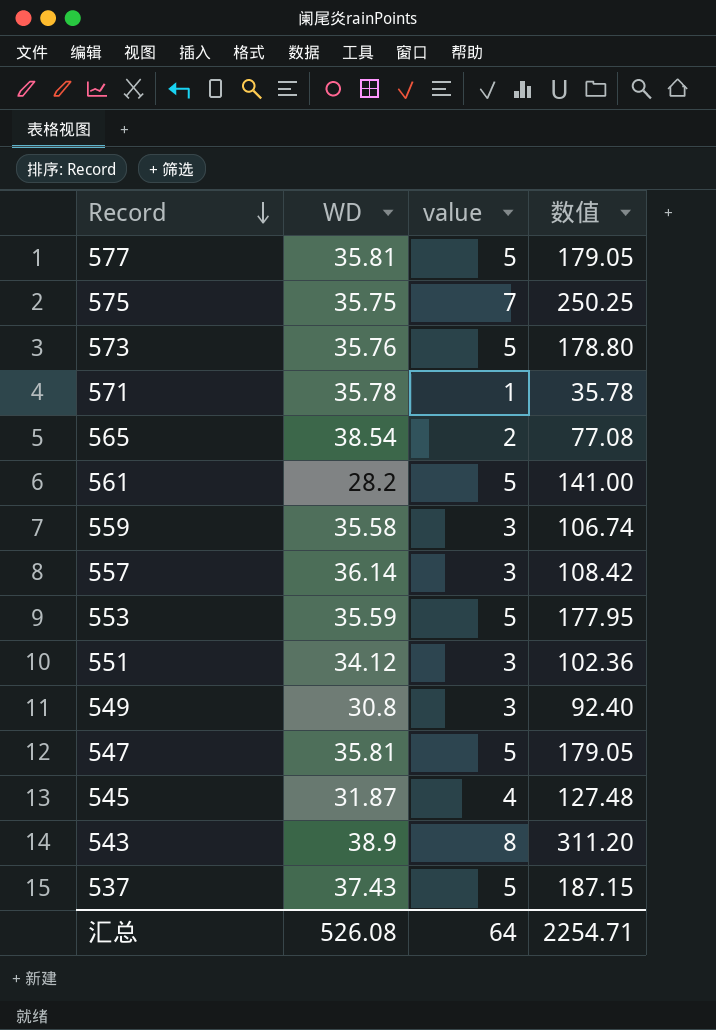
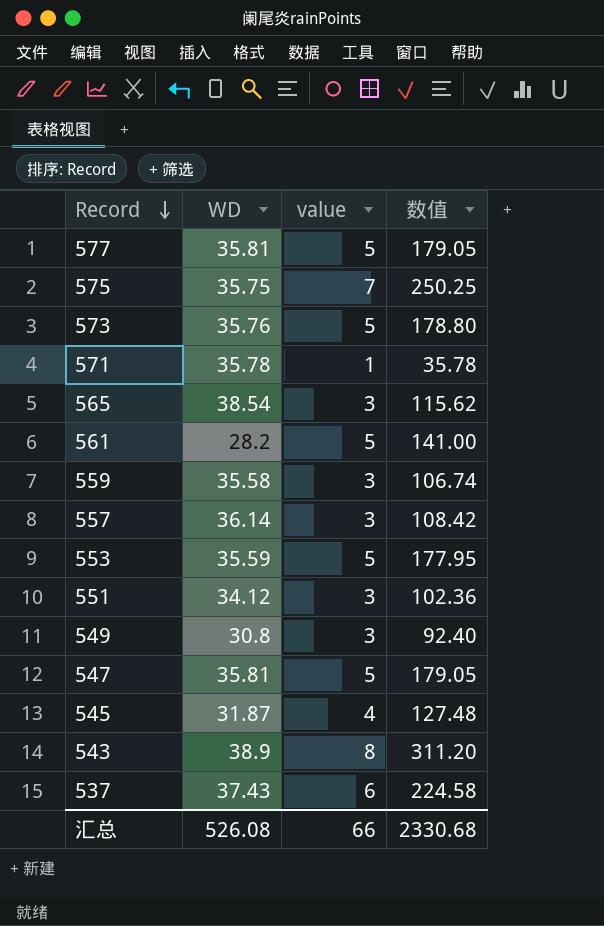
565 | value: 2 -> 3
565 | 数值: 77.08 -> 115.62
537 | value: 5 -> 6
537 | 数值: 187.15 -> 224.58
汇总 | value: 64 -> 66
汇总 | 数值: 2254.71 -> 2330.68

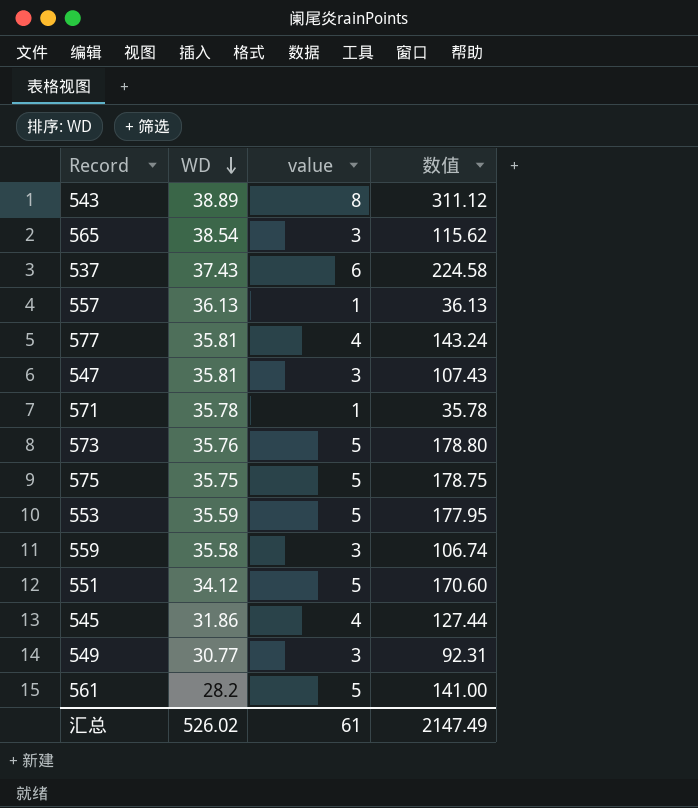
row order: Record descending -> WD descending
543 | WD: 38.9 -> 38.89
543 | 数值: 311.20 -> 311.12
557 | WD: 36.14 -> 36.13
557 | value: 3 -> 1
557 | 数值: 108.42 -> 36.13
577 | value: 5 -> 4
577 | 数值: 179.05 -> 143.24
547 | value: 5 -> 3
547 | 数值: 179.05 -> 107.43
575 | value: 7 -> 5
575 | 数值: 250.25 -> 178.75
551 | value: 3 -> 5
551 | 数值: 102.36 -> 170.60
545 | WD: 31.87 -> 31.86
545 | 数值: 127.48 -> 127.44
549 | WD: 30.8 -> 30.77
549 | 数值: 92.40 -> 92.31
汇总 | WD: 526.08 -> 526.02
汇总 | value: 66 -> 61
汇总 | 数值: 2330.68 -> 2147.49

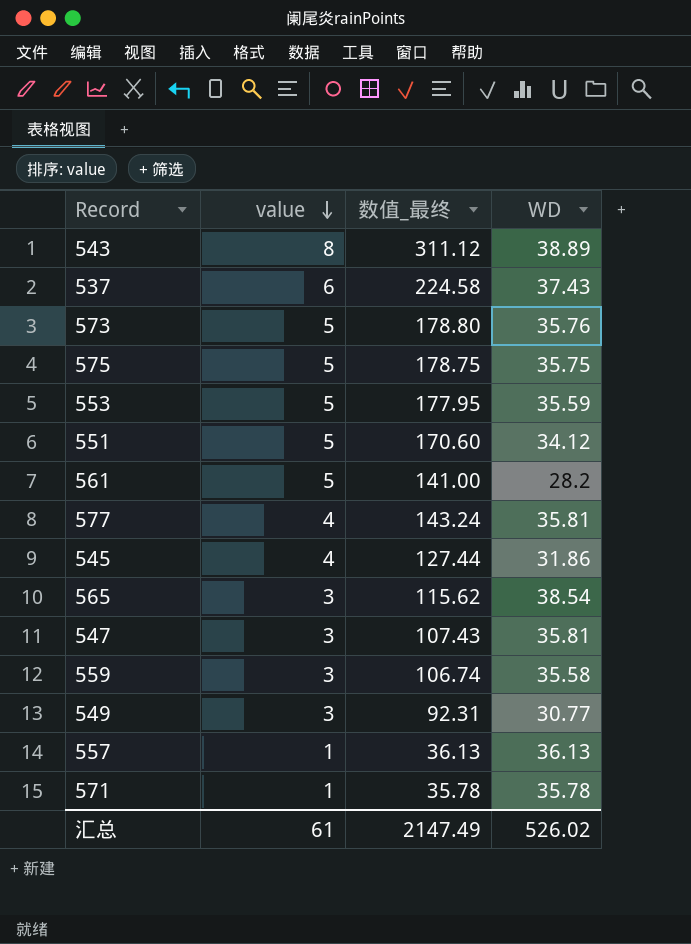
row order: WD descending -> value descending
column name: 数值 -> 数值_最终
column WD | position: 2 -> 4

